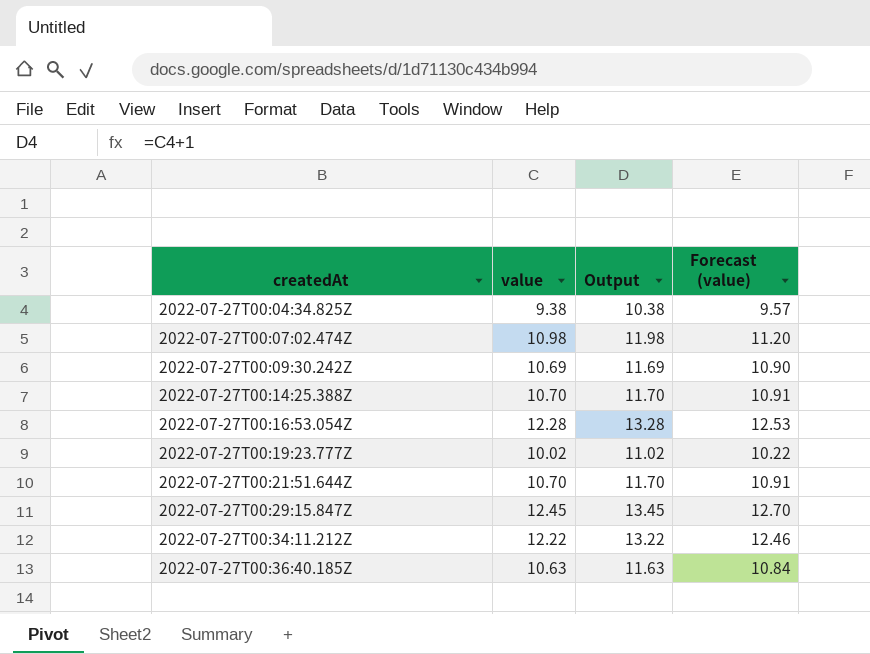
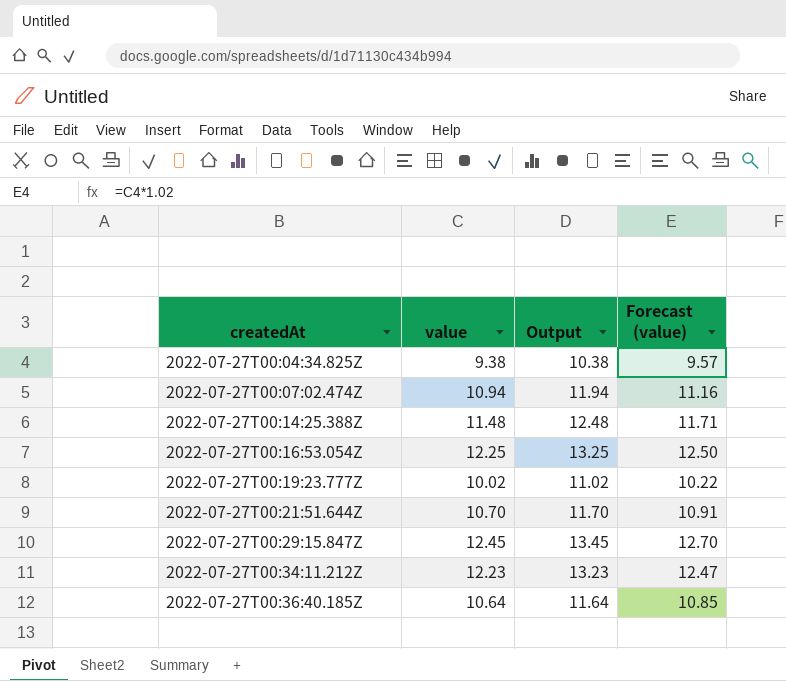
row 2022-07-27T00:09:30.242Z: 10.69 | 11.69 | 10.90 -> none
2022-07-27T00:07:02.474Z | value: 10.98 -> 10.94
2022-07-27T00:07:02.474Z | Output: 11.98 -> 11.94
2022-07-27T00:07:02.474Z | Forecast (value): 11.20 -> 11.16
2022-07-27T00:14:25.388Z | value: 10.70 -> 11.48
2022-07-27T00:14:25.388Z | Output: 11.70 -> 12.48
2022-07-27T00:14:25.388Z | Forecast (value): 10.91 -> 11.71
2022-07-27T00:16:53.054Z | value: 12.28 -> 12.25
2022-07-27T00:16:53.054Z | Output: 13.28 -> 13.25
2022-07-27T00:16:53.054Z | Forecast (value): 12.53 -> 12.50
2022-07-27T00:34:11.212Z | value: 12.22 -> 12.23
2022-07-27T00:34:11.212Z | Output: 13.22 -> 13.23
2022-07-27T00:34:11.212Z | Forecast (value): 12.46 -> 12.47
2022-07-27T00:36:40.185Z | value: 10.63 -> 10.64
2022-07-27T00:36:40.185Z | Output: 11.63 -> 11.64
2022-07-27T00:36:40.185Z | Forecast (value): 10.84 -> 10.85

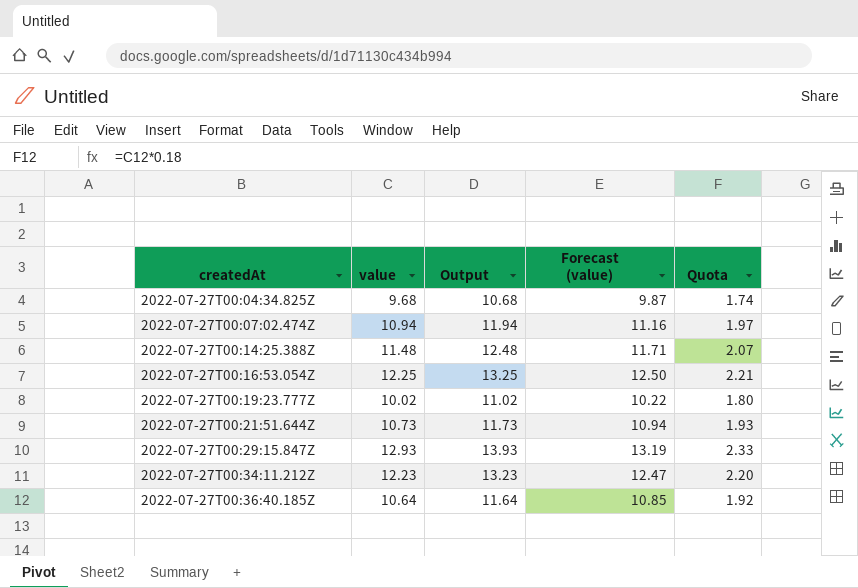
column Quota | formula: none -> [value] * 0.18
2022-07-27T00:04:34.825Z | value: 9.38 -> 9.68
2022-07-27T00:04:34.825Z | Output: 10.38 -> 10.68
2022-07-27T00:04:34.825Z | Forecast (value): 9.57 -> 9.87
2022-07-27T00:21:51.644Z | value: 10.70 -> 10.73
2022-07-27T00:21:51.644Z | Output: 11.70 -> 11.73
2022-07-27T00:21:51.644Z | Forecast (value): 10.91 -> 10.94
2022-07-27T00:29:15.847Z | value: 12.45 -> 12.93
2022-07-27T00:29:15.847Z | Output: 13.45 -> 13.93
2022-07-27T00:29:15.847Z | Forecast (value): 12.70 -> 13.19

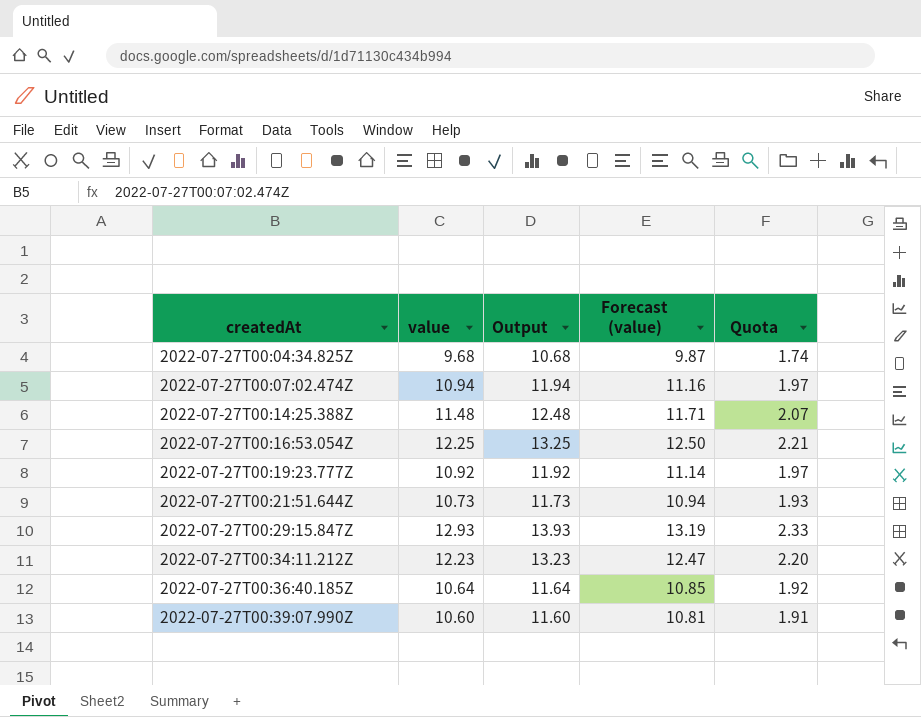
2022-07-27T00:19:23.777Z | value: 10.02 -> 10.92
2022-07-27T00:19:23.777Z | Output: 11.02 -> 11.92
2022-07-27T00:19:23.777Z | Forecast (value): 10.22 -> 11.14
2022-07-27T00:19:23.777Z | Quota: 1.80 -> 1.97
row 2022-07-27T00:39:07.990Z: none -> 10.60 | 11.60 | 10.81 | 1.91

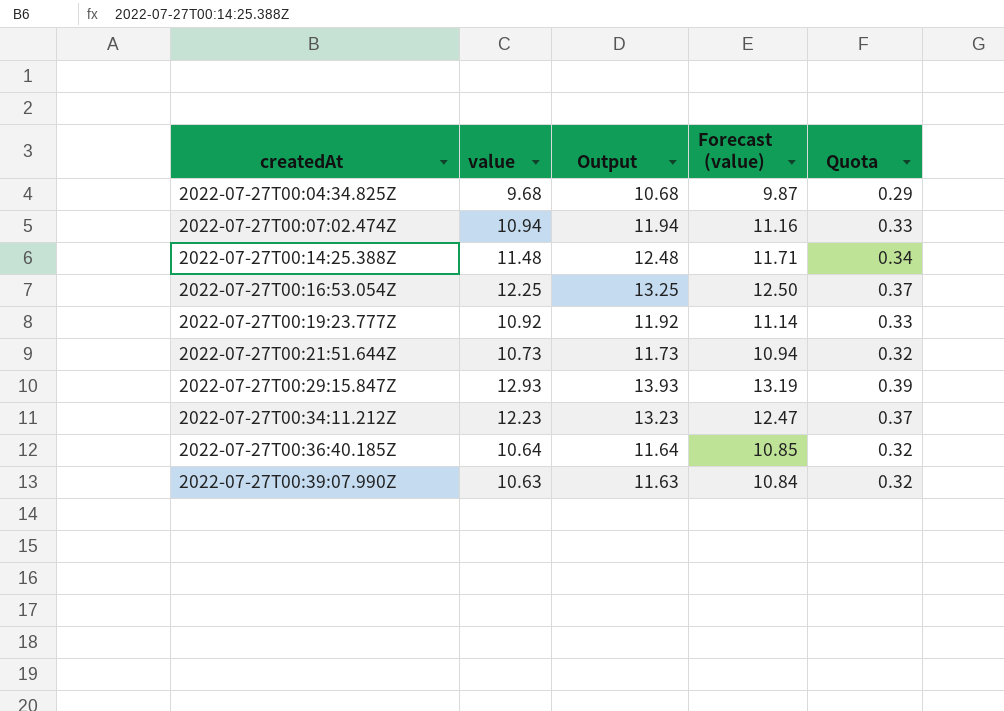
column Quota | formula: [value] * 0.18 -> [value] * 0.03
2022-07-27T00:39:07.990Z | value: 10.60 -> 10.63
2022-07-27T00:39:07.990Z | Output: 11.60 -> 11.63
2022-07-27T00:39:07.990Z | Forecast (value): 10.81 -> 10.84

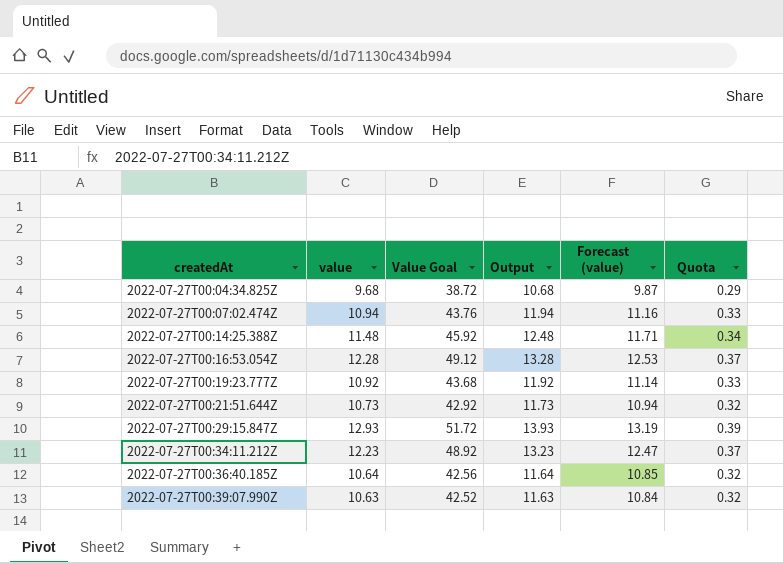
column Value Goal | formula: none -> [value] * 4
2022-07-27T00:16:53.054Z | value: 12.25 -> 12.28
2022-07-27T00:16:53.054Z | Output: 13.25 -> 13.28
2022-07-27T00:16:53.054Z | Forecast (value): 12.50 -> 12.53

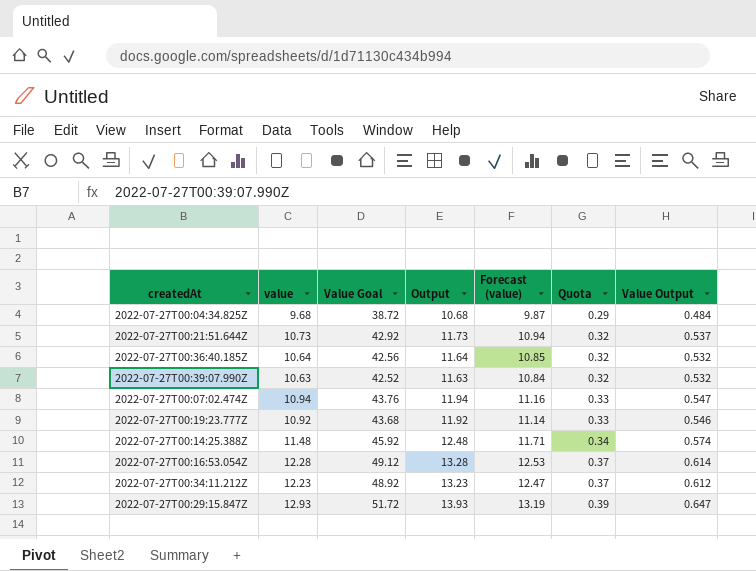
row order: createdAt ascending -> Quota ascending
column Value Output | formula: none -> [value] * 0.05

